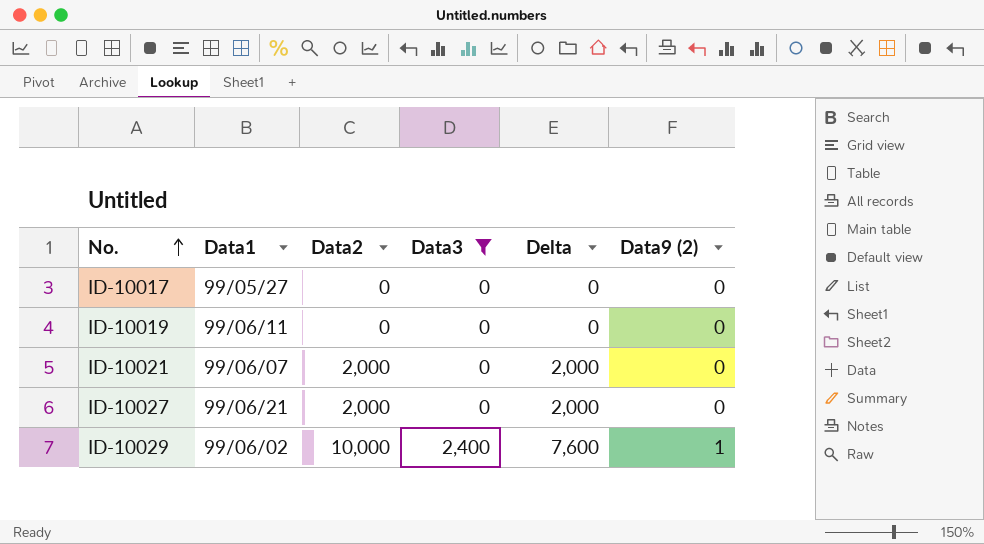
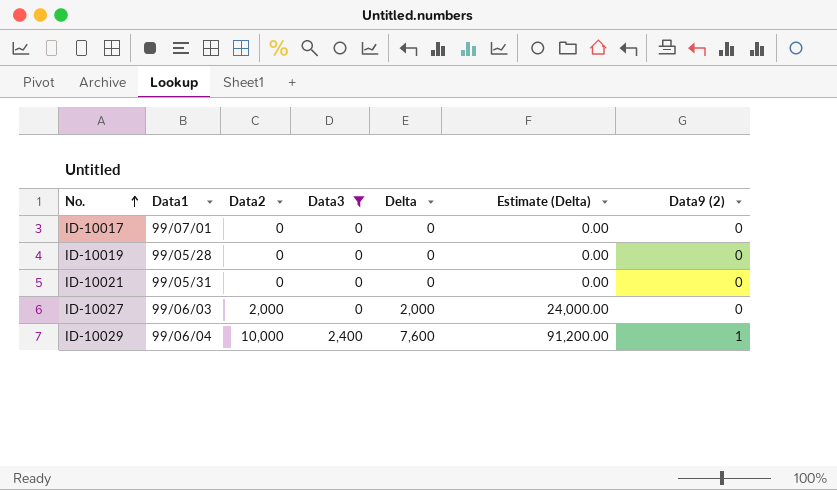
column Estimate (Delta) | formula: none -> [Delta] * 12
ID-10017 | Data1: 99/05/27 -> 99/07/01
ID-10019 | Data1: 99/06/11 -> 99/05/28
ID-10021 | Data1: 99/06/07 -> 99/05/31
ID-10021 | Data2: 2,000 -> 0
ID-10021 | Delta: 2,000 -> 0
ID-10027 | Data1: 99/06/21 -> 99/06/03
ID-10029 | Data1: 99/06/02 -> 99/06/04

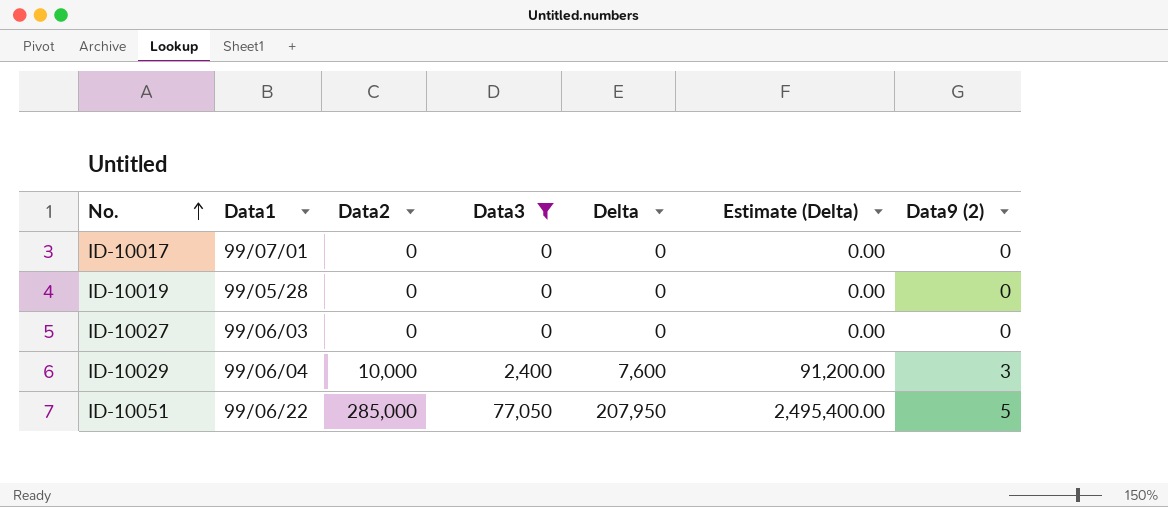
row ID-10021: 99/05/31 | 0 | 0 | 0 | 0.00 | 0 -> none
ID-10027 | Data2: 2,000 -> 0
ID-10027 | Delta: 2,000 -> 0
ID-10027 | Estimate (Delta): 24,000.00 -> 0.00
ID-10029 | Data9 (2): 1 -> 3
row ID-10051: none -> 99/06/22 | 285,000 | 77,050 | 207,950 | 2,495,400.00 | 5

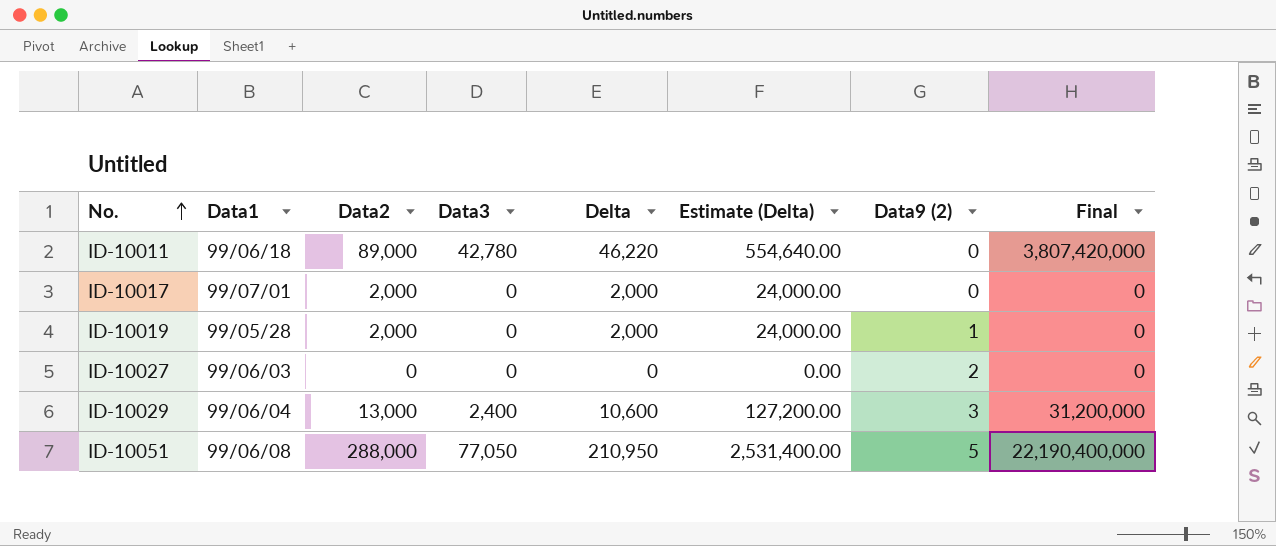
filter: Data3 != 42,780 -> none
column Final | formula: none -> [Data2] * [Data3]
ID-10017 | Data2: 0 -> 2,000
ID-10017 | Delta: 0 -> 2,000
ID-10017 | Estimate (Delta): 0.00 -> 24,000.00
ID-10019 | Data2: 0 -> 2,000
ID-10019 | Delta: 0 -> 2,000
ID-10019 | Estimate (Delta): 0.00 -> 24,000.00
ID-10019 | Data9 (2): 0 -> 1
ID-10027 | Data9 (2): 0 -> 2
ID-10029 | Data2: 10,000 -> 13,000
ID-10029 | Delta: 7,600 -> 10,600
ID-10029 | Estimate (Delta): 91,200.00 -> 127,200.00
ID-10051 | Data1: 99/06/22 -> 99/06/08
ID-10051 | Data2: 285,000 -> 288,000
ID-10051 | Delta: 207,950 -> 210,950
ID-10051 | Estimate (Delta): 2,495,400.00 -> 2,531,400.00

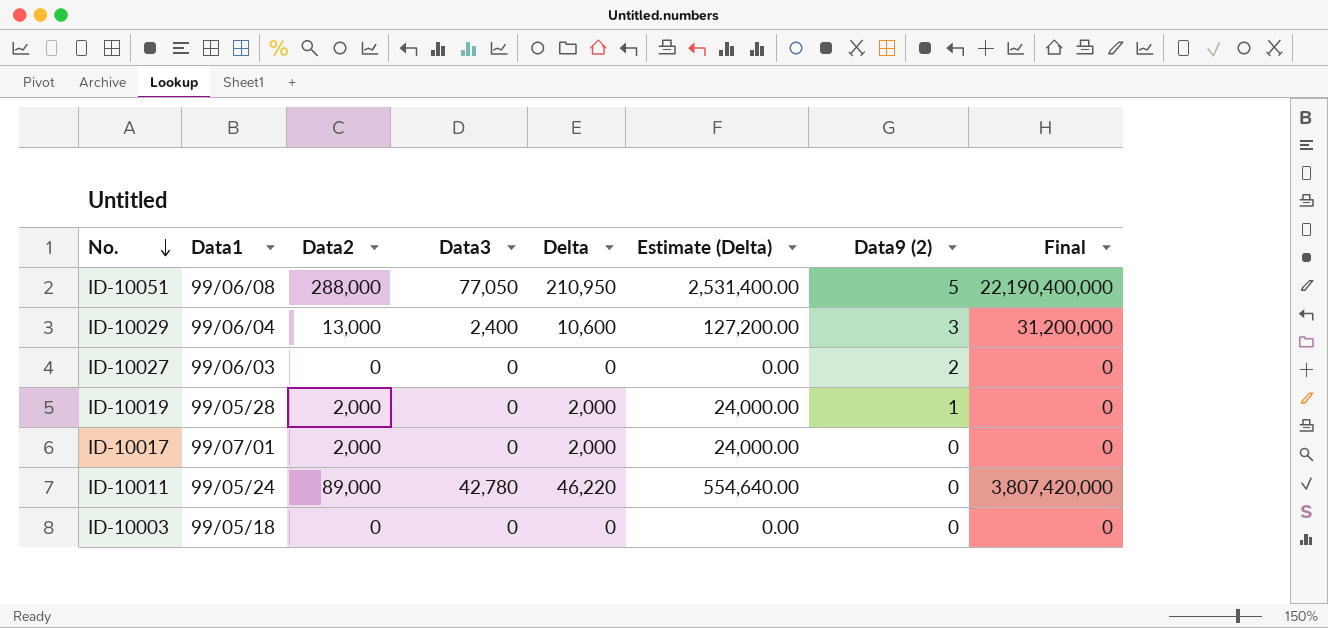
row order: No. ascending -> No. descending
ID-10011 | Data1: 99/06/18 -> 99/05/24
row ID-10003: none -> 99/05/18 | 0 | 0 | 0 | 0.00 | 0 | 0

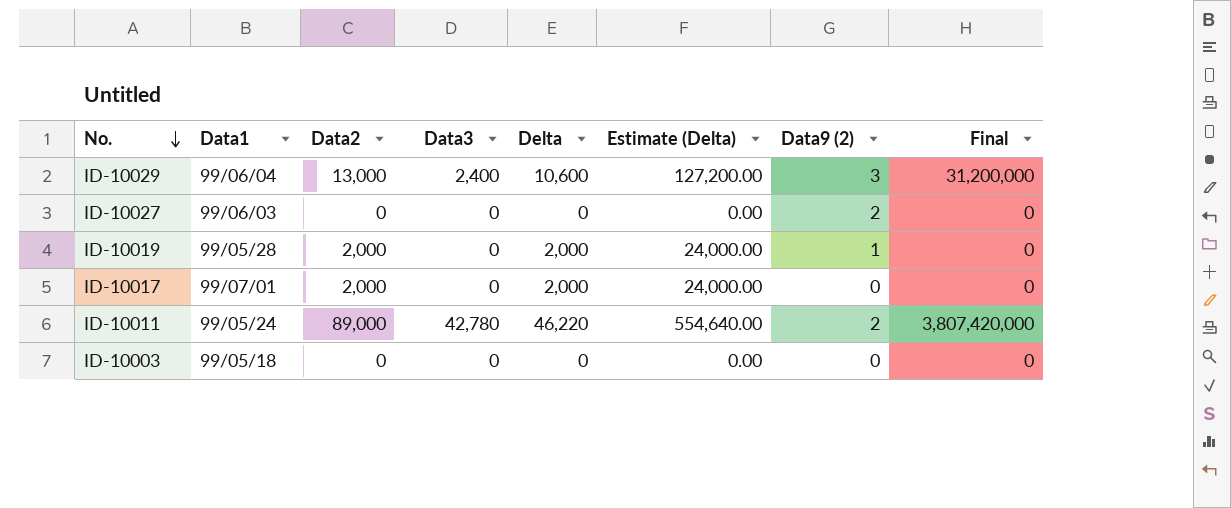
row ID-10051: 99/06/08 | 288,000 | 77,050 | 210,950 | 2,531,400.00 | 5 | 22,190,400,000 -> none
ID-10011 | Data9 (2): 0 -> 2

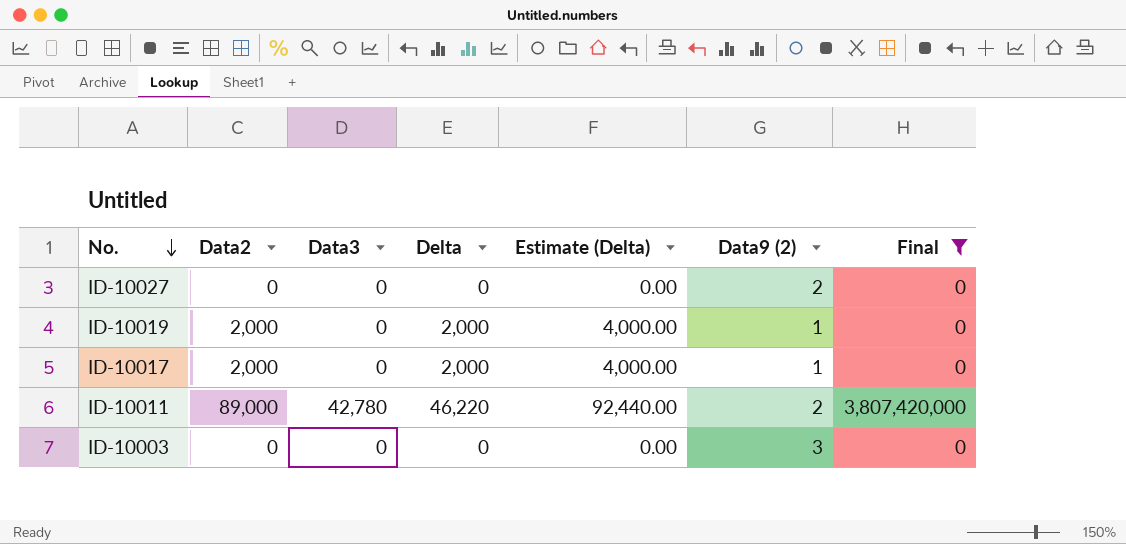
filter: none -> Final != 31,200,000
column Data1 | position: 2 -> none
column Estimate (Delta) | formula: [Delta] * 12 -> [Delta] * 2
ID-10017 | Data9 (2): 0 -> 1
ID-10003 | Data9 (2): 0 -> 3

